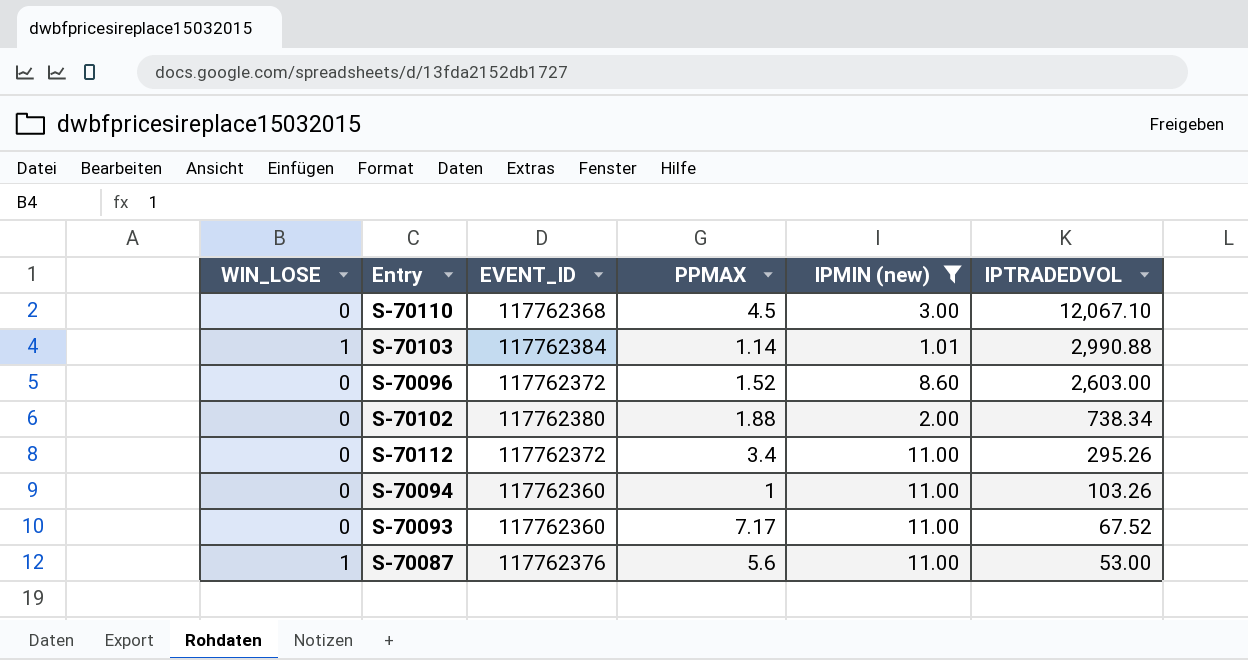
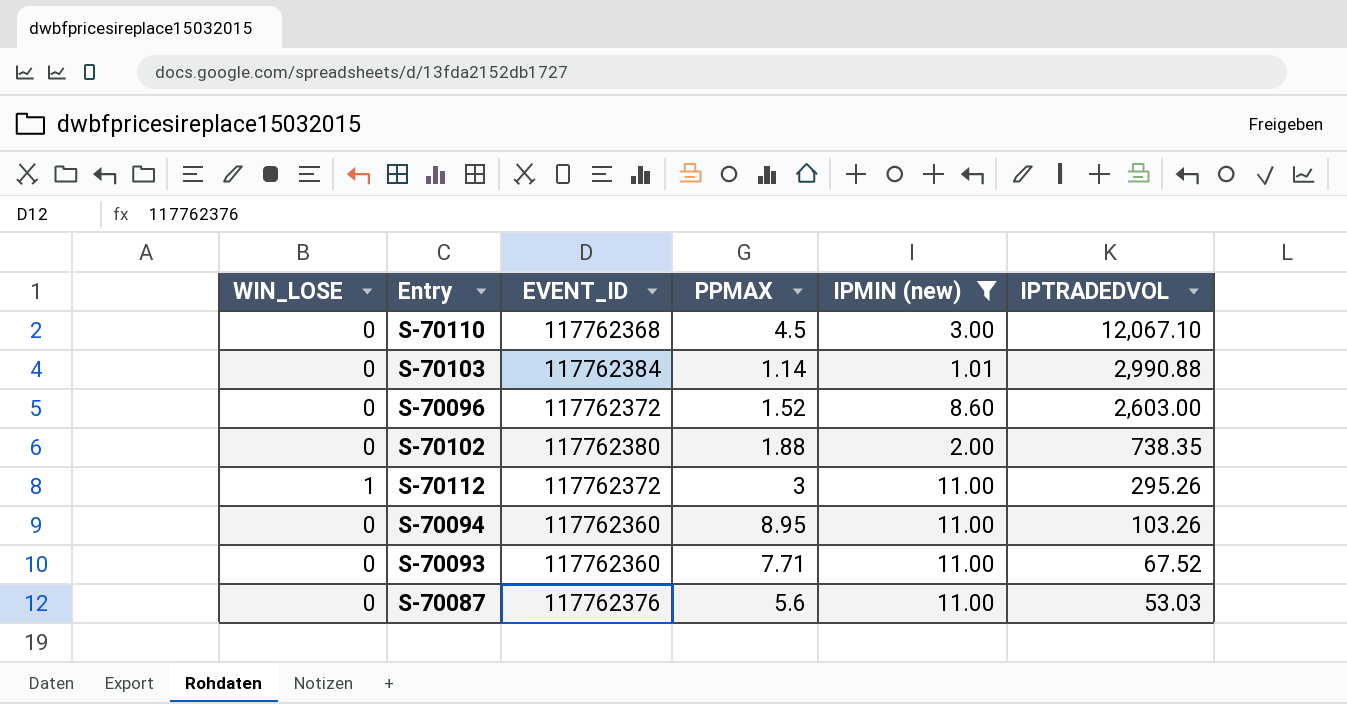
S-70103 | WIN_LOSE: 1 -> 0
S-70102 | IPTRADEDVOL: 738.34 -> 738.35
S-70112 | WIN_LOSE: 0 -> 1
S-70112 | PPMAX: 3.4 -> 3
S-70094 | PPMAX: 1 -> 8.95
S-70093 | PPMAX: 7.17 -> 7.71
S-70087 | WIN_LOSE: 1 -> 0
S-70087 | IPTRADEDVOL: 53.00 -> 53.03

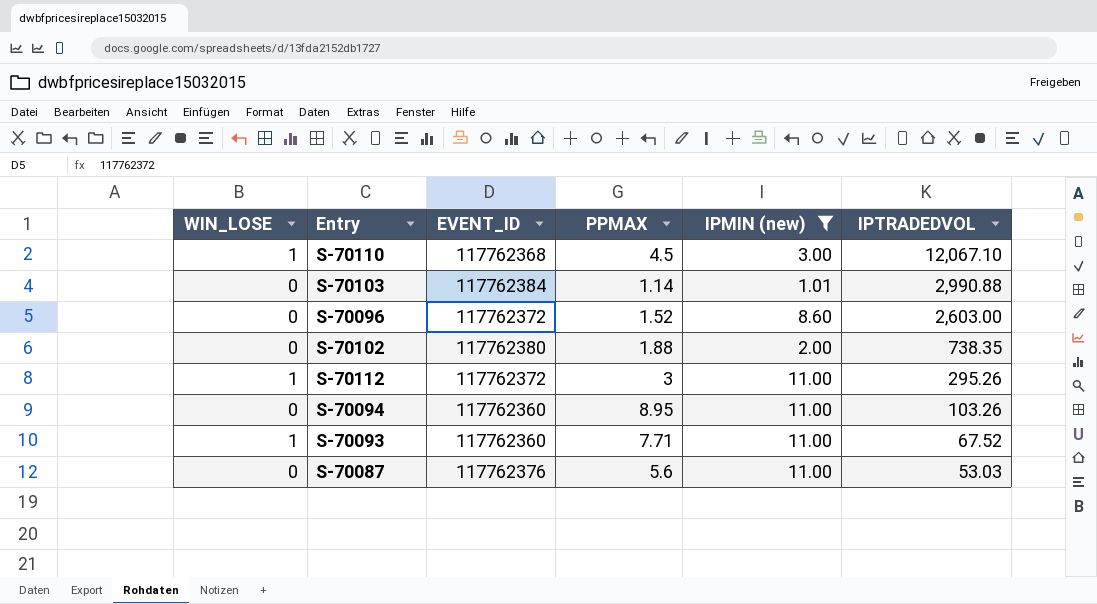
S-70110 | WIN_LOSE: 0 -> 1
S-70093 | WIN_LOSE: 0 -> 1

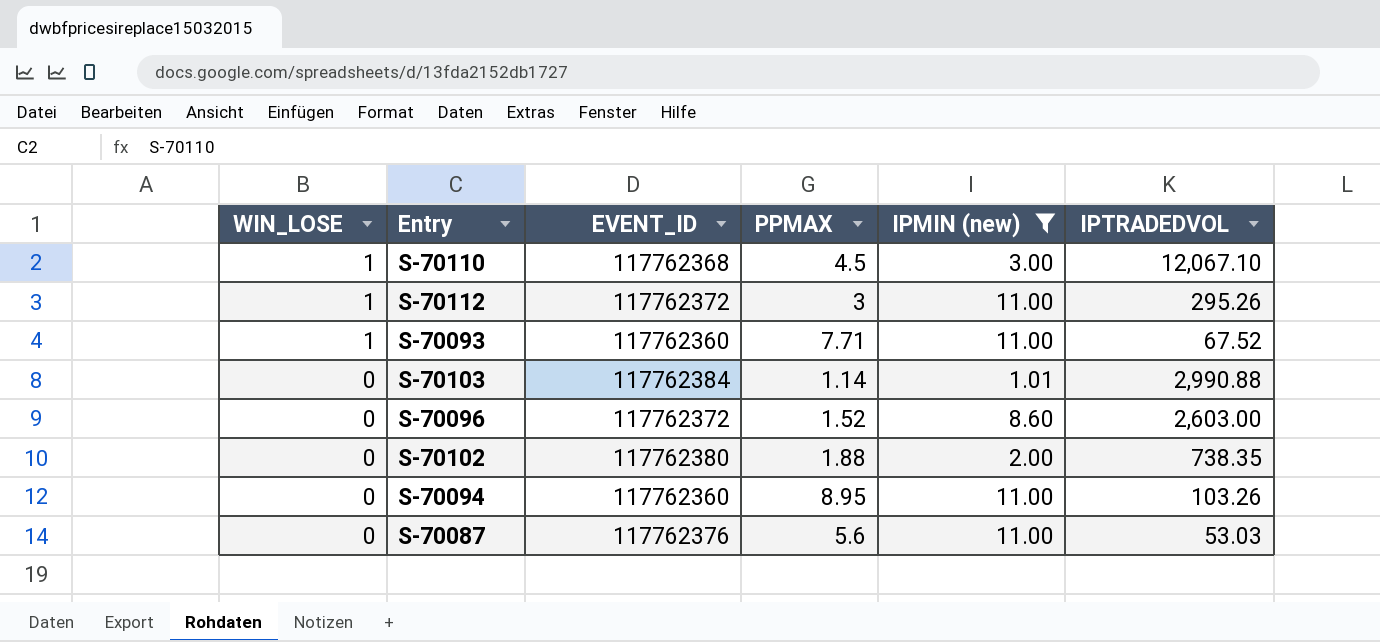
row order: IPTRADEDVOL descending -> WIN_LOSE descending

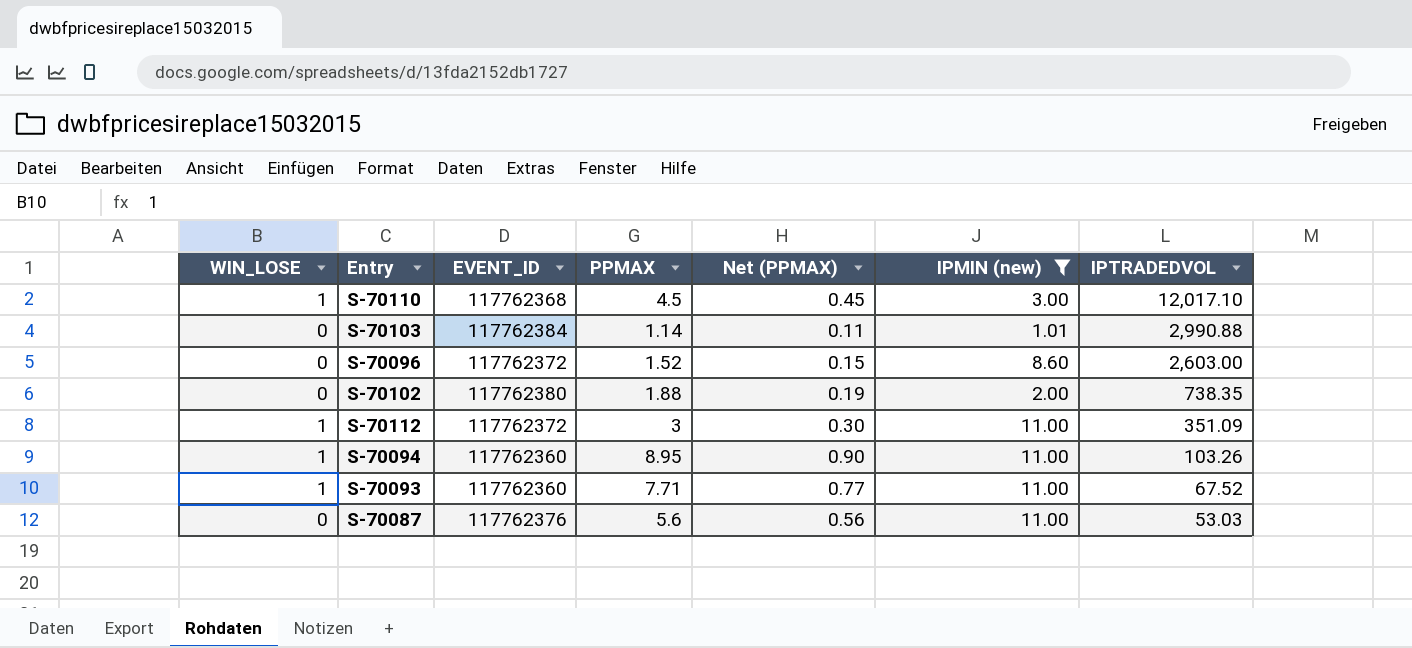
row order: WIN_LOSE descending -> IPTRADEDVOL descending
column Net (PPMAX) | formula: none -> [PPMAX] * 0.1
S-70110 | IPTRADEDVOL: 12,067.10 -> 12,017.10
S-70112 | IPTRADEDVOL: 295.26 -> 351.09
S-70094 | WIN_LOSE: 0 -> 1

